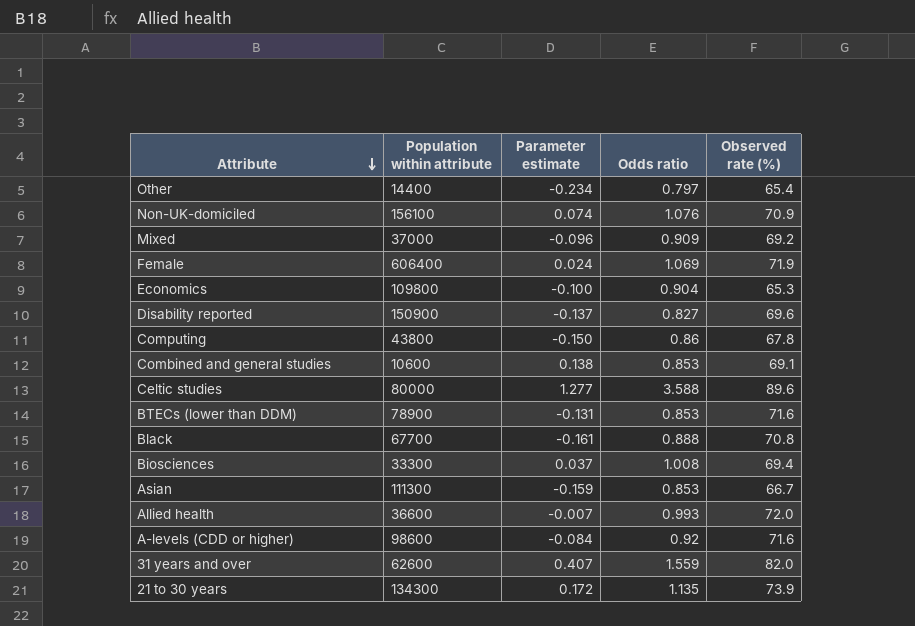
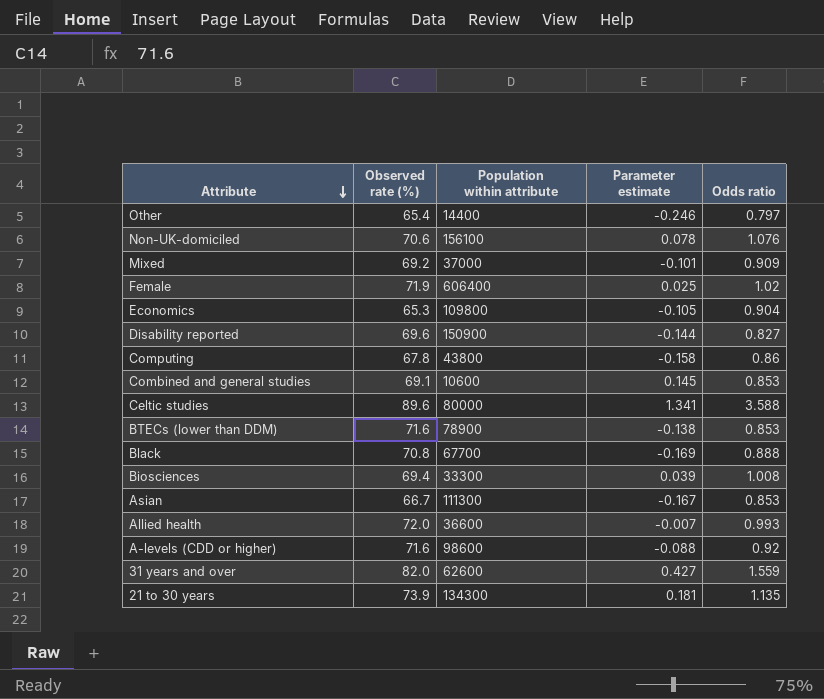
column Observed rate (%) | position: 5 -> 2
Other | Parameter estimate: -0.234 -> -0.246
Non-UK-domiciled | Observed rate (%): 70.9 -> 70.6
Non-UK-domiciled | Parameter estimate: 0.074 -> 0.078
Mixed | Parameter estimate: -0.096 -> -0.101
Female | Parameter estimate: 0.024 -> 0.025
Female | Odds ratio: 1.069 -> 1.02
Economics | Parameter estimate: -0.100 -> -0.105
Disability reported | Parameter estimate: -0.137 -> -0.144
Computing | Parameter estimate: -0.150 -> -0.158
Combined and general studies | Parameter estimate: 0.138 -> 0.145
Celtic studies | Parameter estimate: 1.277 -> 1.341
BTECs (lower than DDM) | Parameter estimate: -0.131 -> -0.138
Black | Parameter estimate: -0.161 -> -0.169
Biosciences | Parameter estimate: 0.037 -> 0.039
Asian | Parameter estimate: -0.159 -> -0.167
A-levels (CDD or higher) | Parameter estimate: -0.084 -> -0.088
31 years and over | Parameter estimate: 0.407 -> 0.427
21 to 30 years | Parameter estimate: 0.172 -> 0.181

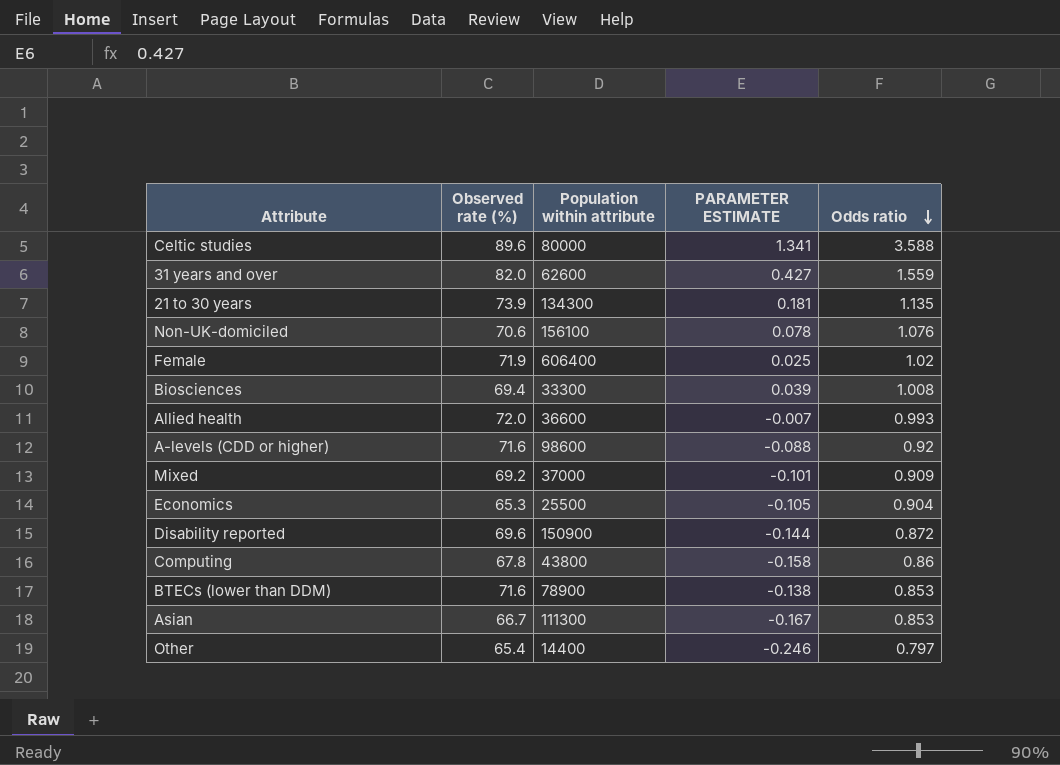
row order: Attribute descending -> Odds ratio descending
column name: Parameter estimate -> PARAMETER ESTIMATE
row Combined and general studies: 69.1 | 10600 | 0.145 | 0.853 -> none
row Black: 70.8 | 67700 | -0.169 | 0.888 -> none
Economics | Population within attribute: 109800 -> 25500
Disability reported | Odds ratio: 0.827 -> 0.872

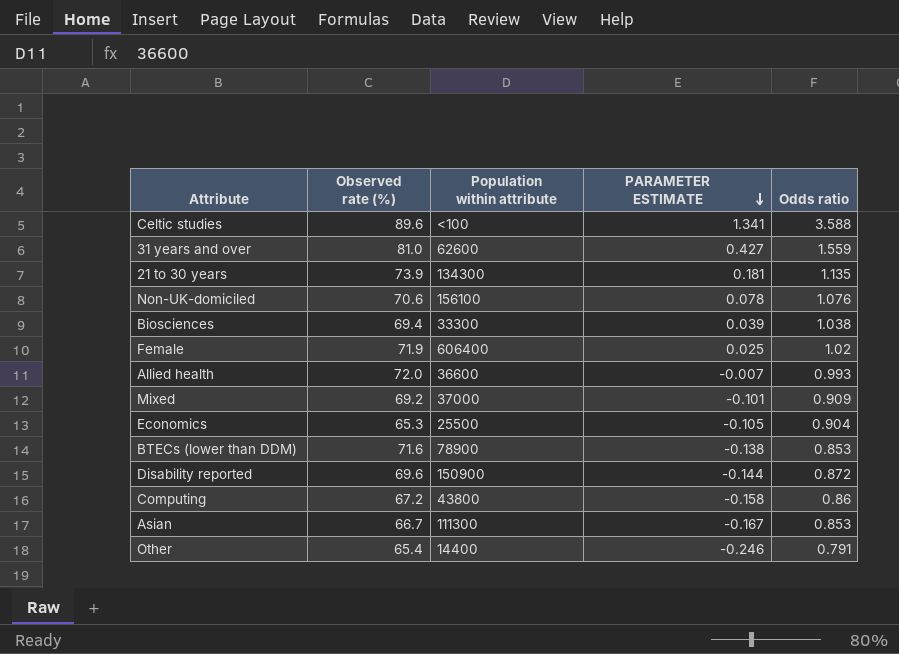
row order: Odds ratio descending -> PARAMETER ESTIMATE descending
row A-levels (CDD or higher): 71.6 | 98600 | -0.088 | 0.92 -> none
Celtic studies | Population within attribute: 80000 -> <100
31 years and over | Observed rate (%): 82.0 -> 81.0
Biosciences | Odds ratio: 1.008 -> 1.038
Computing | Observed rate (%): 67.8 -> 67.2
Other | Odds ratio: 0.797 -> 0.791

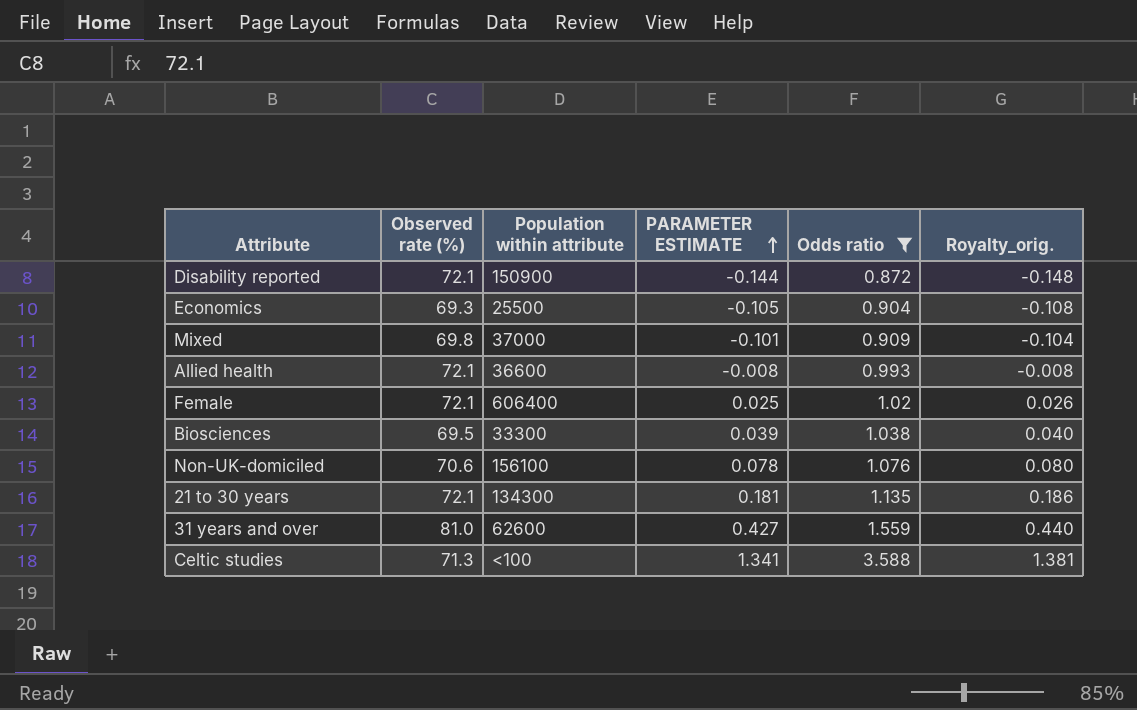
filter: none -> Odds ratio >= 0.872
row order: PARAMETER ESTIMATE descending -> PARAMETER ESTIMATE ascending
column Royalty_orig. | formula: none -> [PARAMETER ESTIMATE] * 1.03
Disability reported | Observed rate (%): 69.6 -> 72.1
Economics | Observed rate (%): 65.3 -> 69.3
Mixed | Observed rate (%): 69.2 -> 69.8
Allied health | Observed rate (%): 72.0 -> 72.1
Allied health | PARAMETER ESTIMATE: -0.007 -> -0.008
Female | Observed rate (%): 71.9 -> 72.1
Biosciences | Observed rate (%): 69.4 -> 69.5
21 to 30 years | Observed rate (%): 73.9 -> 72.1
Celtic studies | Observed rate (%): 89.6 -> 71.3

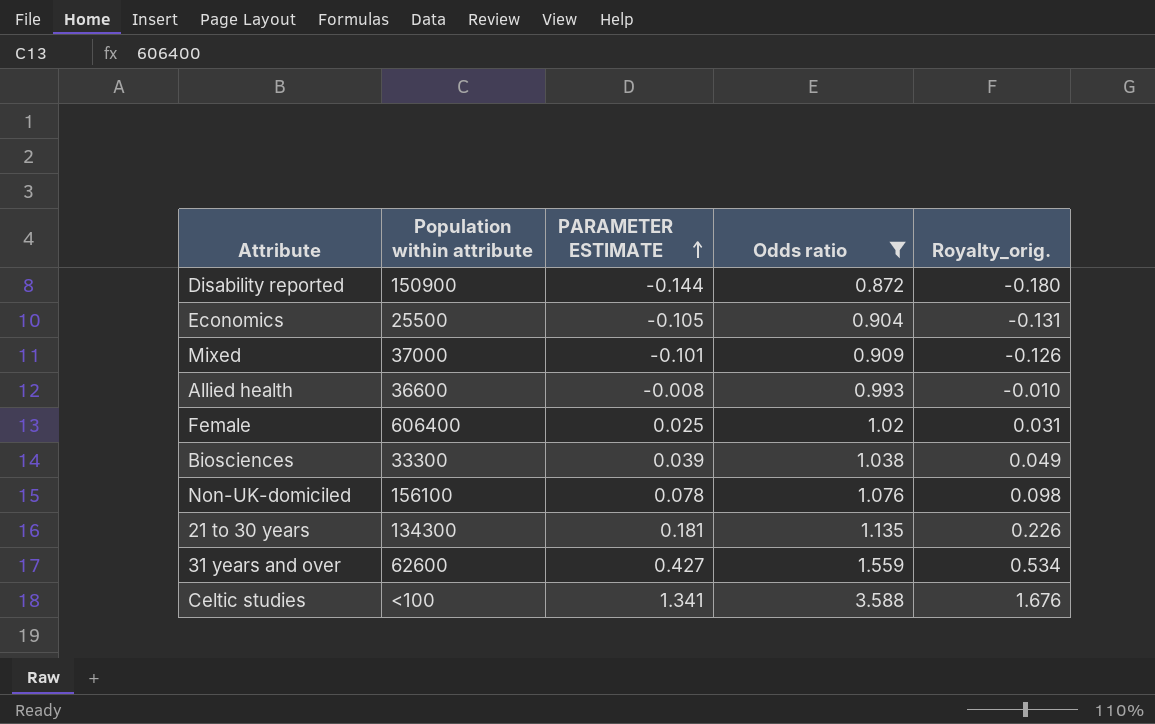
column Observed rate (%) | position: 2 -> none
column Royalty_orig. | formula: [PARAMETER ESTIMATE] * 1.03 -> [PARAMETER ESTIMATE] * 1.25

